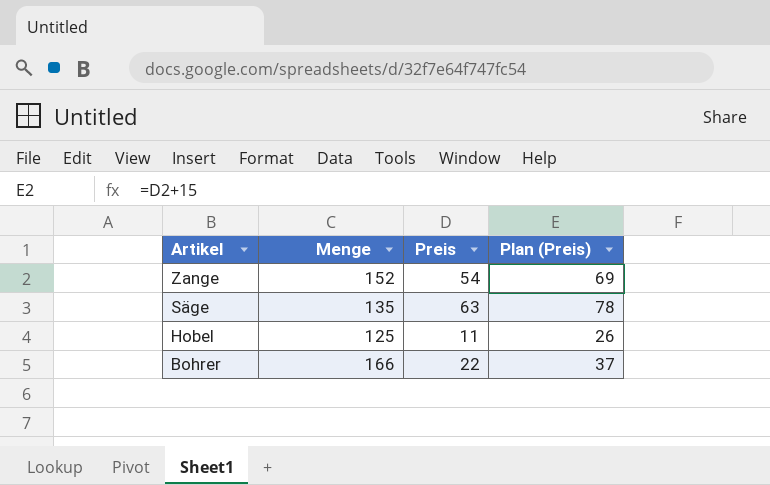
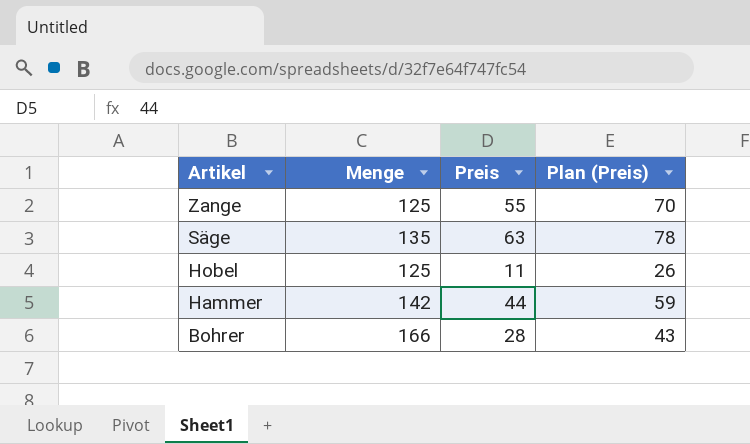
Zange | Menge: 152 -> 125
Zange | Preis: 54 -> 55
Zange | Plan (Preis): 69 -> 70
row Hammer: none -> 142 | 44 | 59
Bohrer | Preis: 22 -> 28
Bohrer | Plan (Preis): 37 -> 43

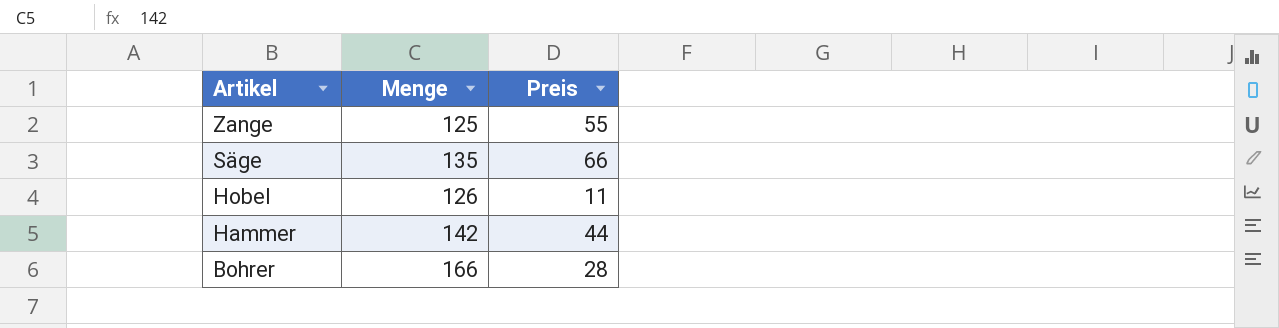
column Plan (Preis) | formula: [Preis] + 15 -> none
Säge | Preis: 63 -> 66
Hobel | Menge: 125 -> 126

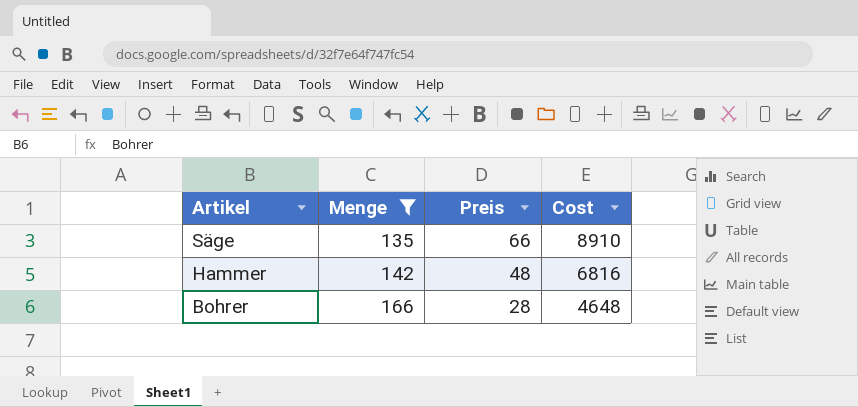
filter: none -> Menge >= 135
column Cost | formula: none -> [Menge] * [Preis]
Hammer | Preis: 44 -> 48

